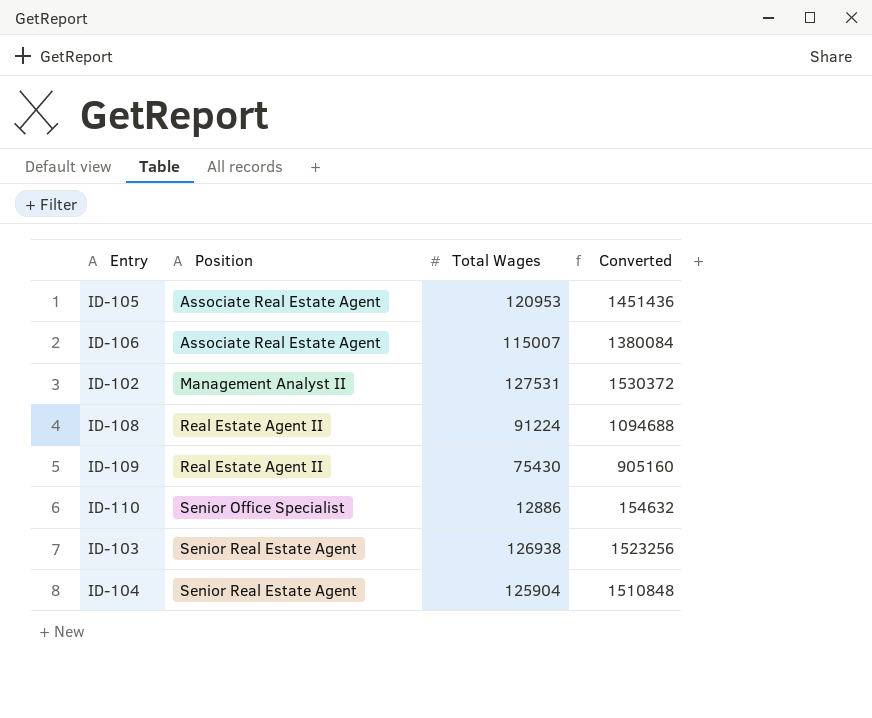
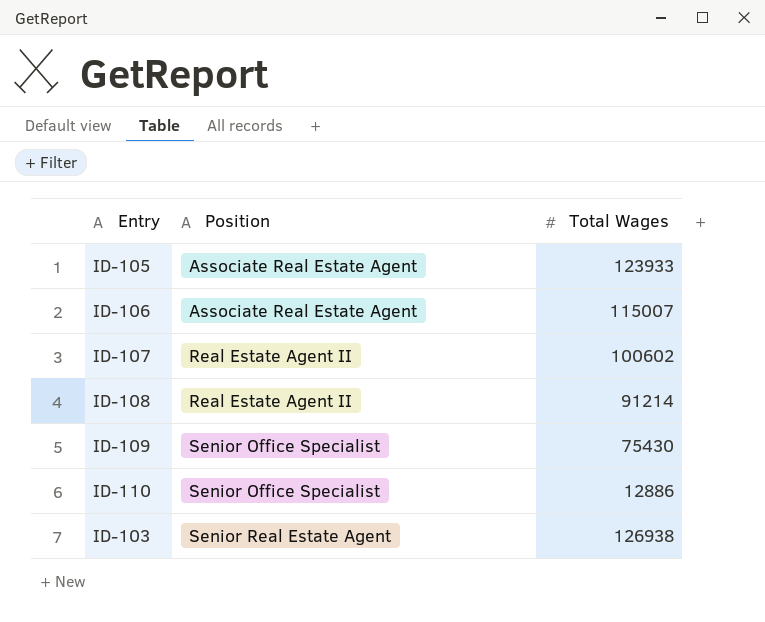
column Converted | formula: [Total Wages] * 12 -> none
row ID-102: Management Analyst II | 127531 | 1530372 -> none
row ID-104: Senior Real Estate Agent | 125904 | 1510848 -> none
ID-105 | Total Wages: 120953 -> 123933
row ID-107: none -> Real Estate Agent II | 100602
ID-108 | Total Wages: 91224 -> 91214
ID-109 | Position: Real Estate Agent II -> Senior Office Specialist

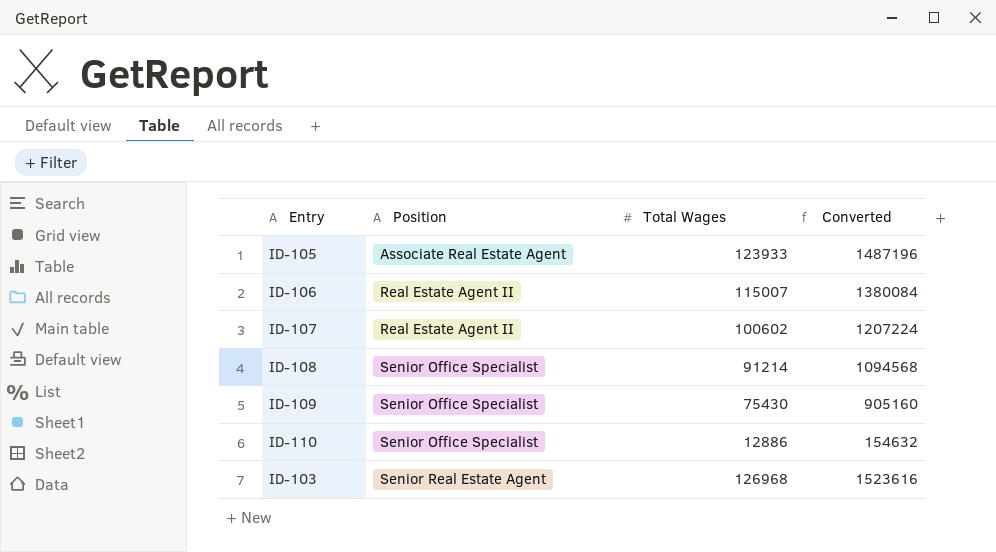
column Converted | formula: none -> [Total Wages] * 12
ID-106 | Position: Associate Real Estate Agent -> Real Estate Agent II
ID-108 | Position: Real Estate Agent II -> Senior Office Specialist
ID-103 | Total Wages: 126938 -> 126968

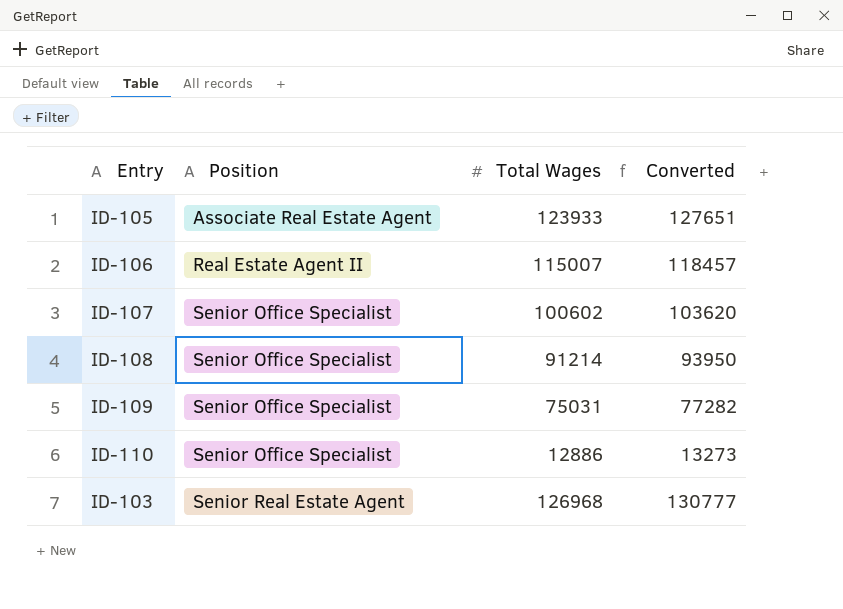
column Converted | formula: [Total Wages] * 12 -> [Total Wages] * 1.03
ID-107 | Position: Real Estate Agent II -> Senior Office Specialist
ID-109 | Total Wages: 75430 -> 75031

